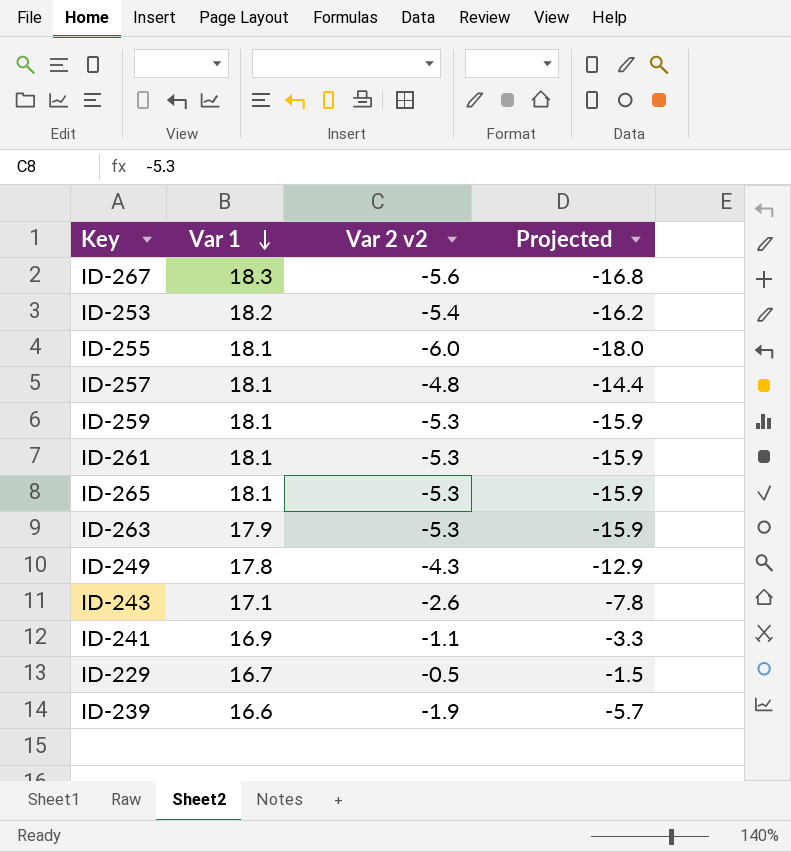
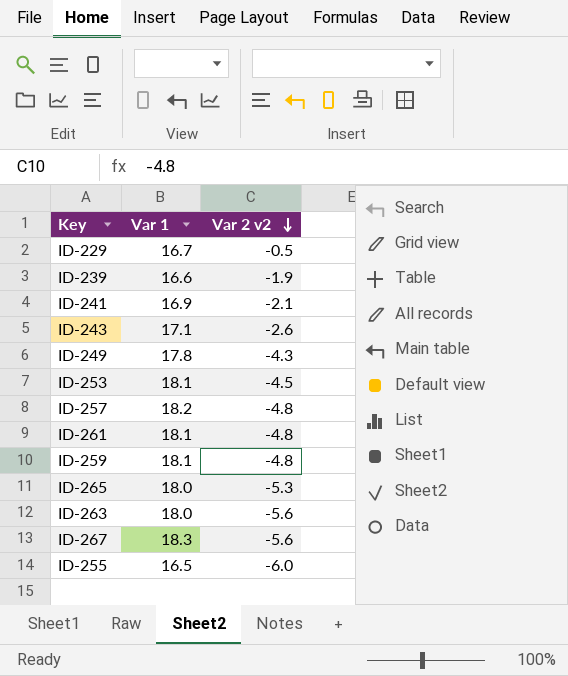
row order: Var 1 descending -> Var 2 v2 descending
column Projected | formula: [Var 2 v2] * 3 -> none
ID-241 | Var 2 v2: -1.1 -> -2.1
ID-253 | Var 1: 18.2 -> 18.1
ID-253 | Var 2 v2: -5.4 -> -4.5
ID-257 | Var 1: 18.1 -> 18.2
ID-261 | Var 2 v2: -5.3 -> -4.8
ID-259 | Var 2 v2: -5.3 -> -4.8
ID-265 | Var 1: 18.1 -> 18.0
ID-263 | Var 1: 17.9 -> 18.0
ID-263 | Var 2 v2: -5.3 -> -5.6
ID-255 | Var 1: 18.1 -> 16.5

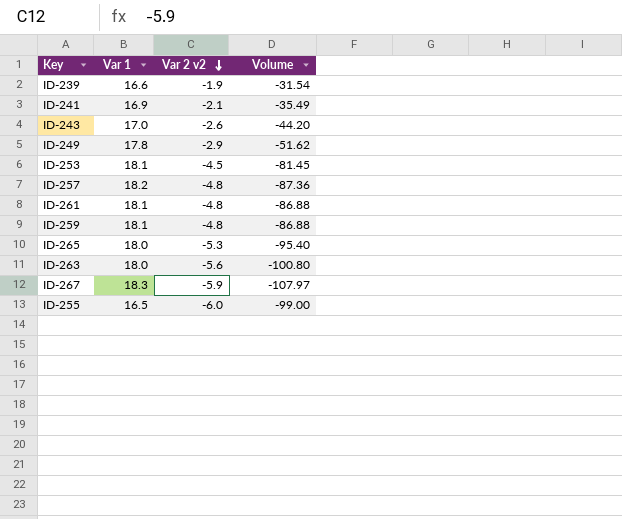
column Volume | formula: none -> [Var 1] * [Var 2 v2]
row ID-229: 16.7 | -0.5 -> none
ID-243 | Var 1: 17.1 -> 17.0
ID-249 | Var 2 v2: -4.3 -> -2.9
ID-267 | Var 2 v2: -5.6 -> -5.9

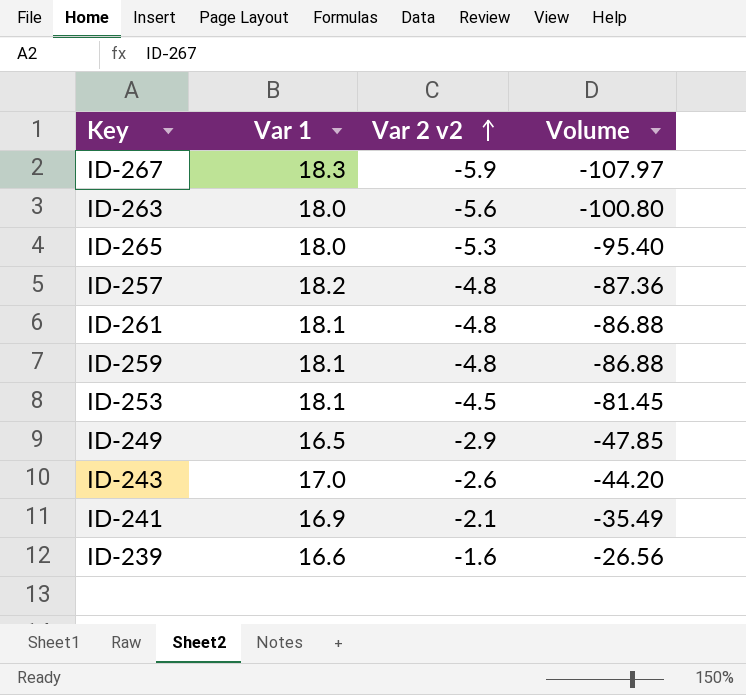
row order: Var 2 v2 descending -> Var 2 v2 ascending
row ID-255: 16.5 | -6.0 | -99.00 -> none
ID-249 | Var 1: 17.8 -> 16.5
ID-249 | Volume: -51.62 -> -47.85
ID-239 | Var 2 v2: -1.9 -> -1.6
ID-239 | Volume: -31.54 -> -26.56

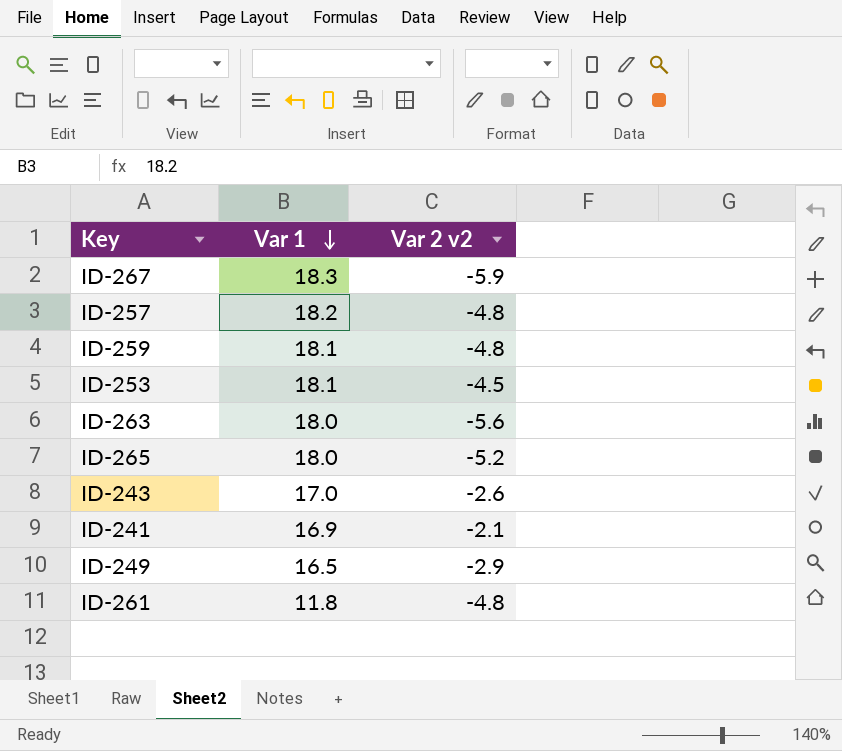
row order: Var 2 v2 ascending -> Var 1 descending
column Volume | formula: [Var 1] * [Var 2 v2] -> none
row ID-239: 16.6 | -1.6 | -26.56 -> none
ID-265 | Var 2 v2: -5.3 -> -5.2
ID-261 | Var 1: 18.1 -> 11.8

